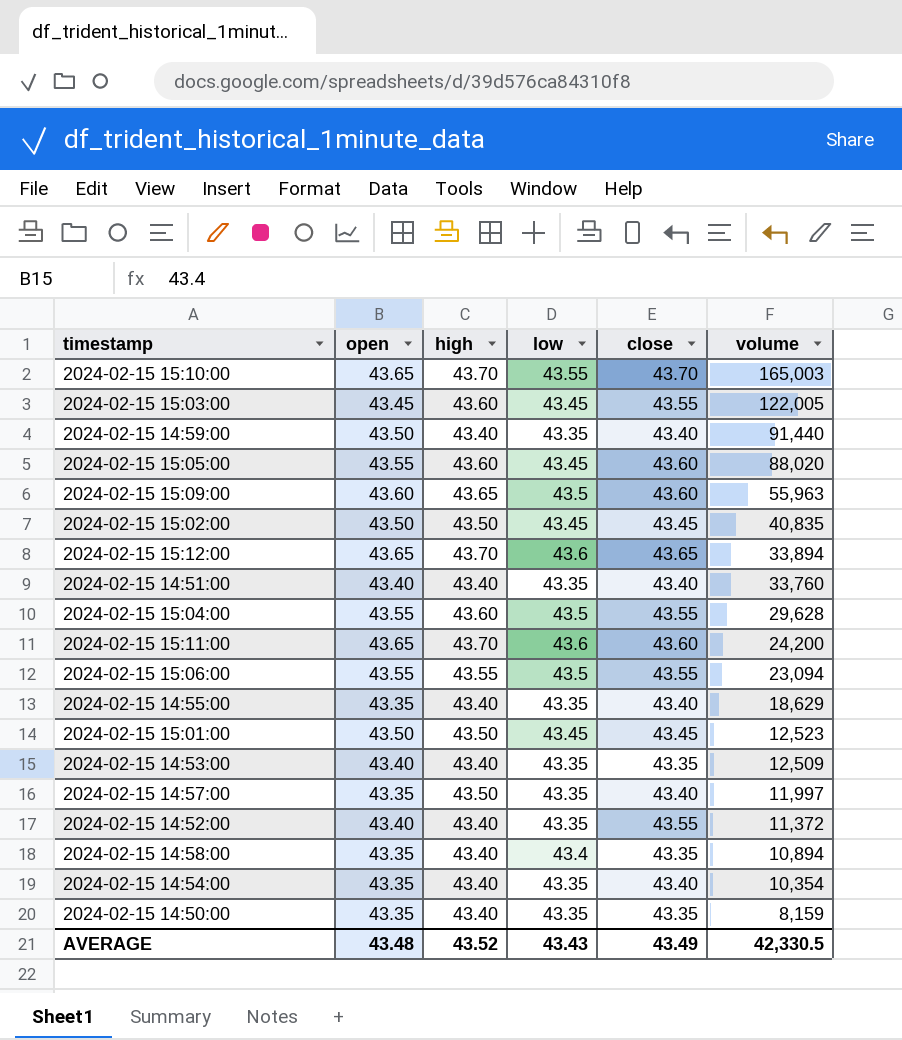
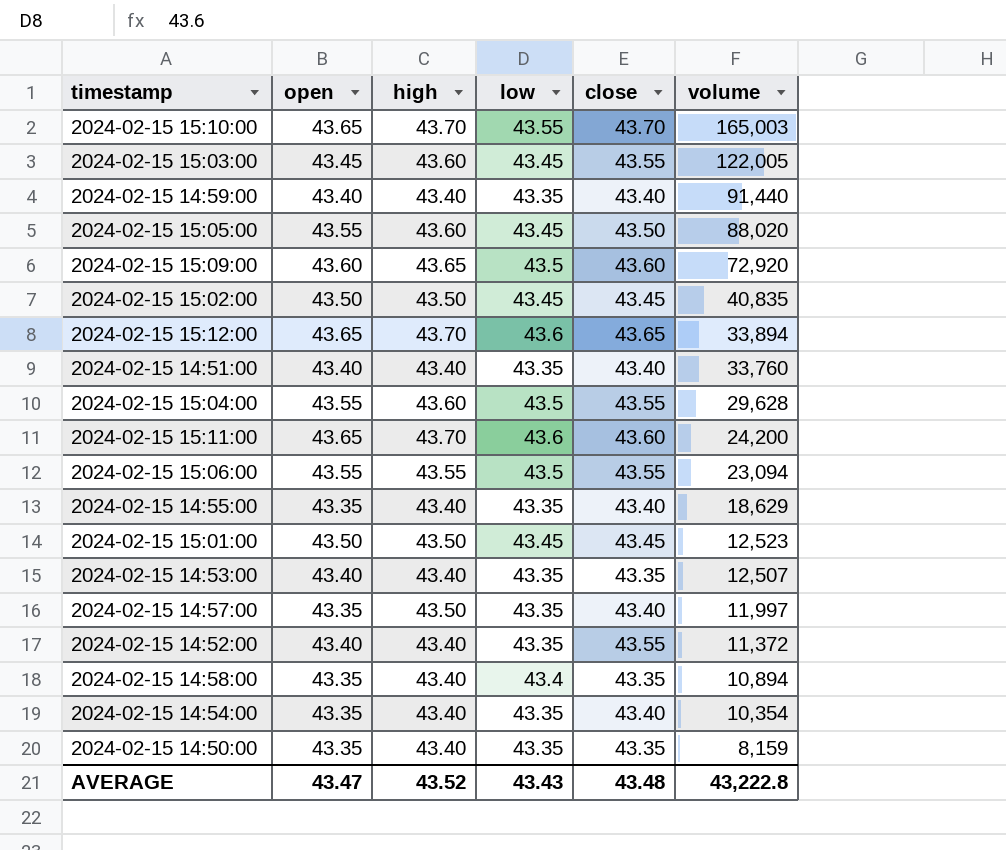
2024-02-15 14:59:00 | open: 43.50 -> 43.40
2024-02-15 15:05:00 | close: 43.60 -> 43.50
2024-02-15 15:09:00 | volume: 55,963 -> 72,920
2024-02-15 14:53:00 | volume: 12,509 -> 12,507
AVERAGE | open: 43.48 -> 43.47
AVERAGE | close: 43.49 -> 43.48
AVERAGE | volume: 42,330.5 -> 43,222.8

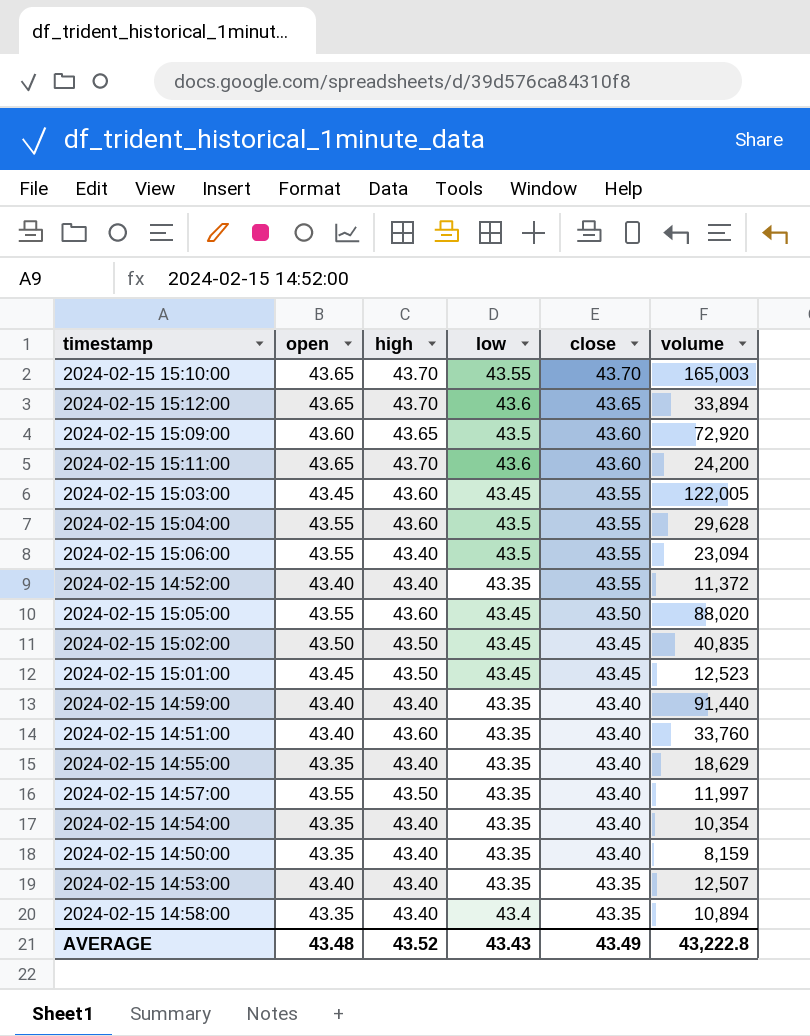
row order: volume descending -> close descending
2024-02-15 15:06:00 | high: 43.55 -> 43.40
2024-02-15 15:01:00 | open: 43.50 -> 43.45
2024-02-15 14:51:00 | high: 43.40 -> 43.60
2024-02-15 14:57:00 | open: 43.35 -> 43.55
2024-02-15 14:50:00 | close: 43.35 -> 43.40
AVERAGE | open: 43.47 -> 43.48
AVERAGE | close: 43.48 -> 43.49

